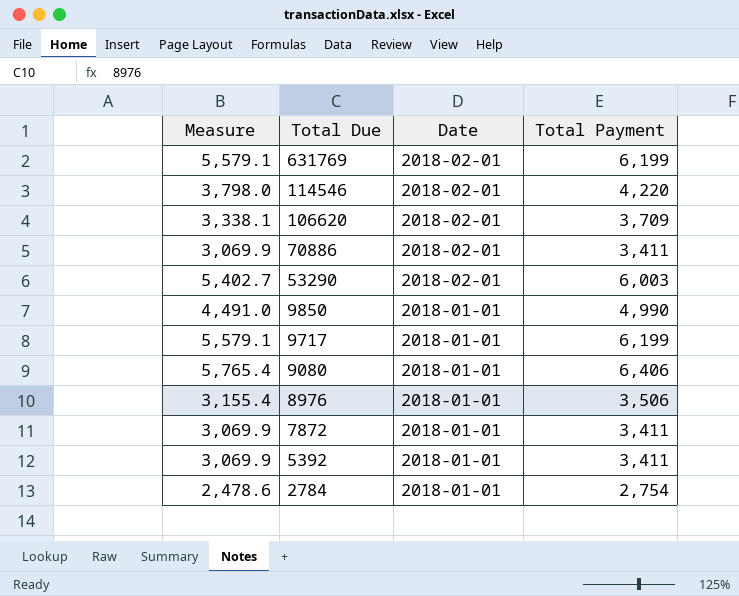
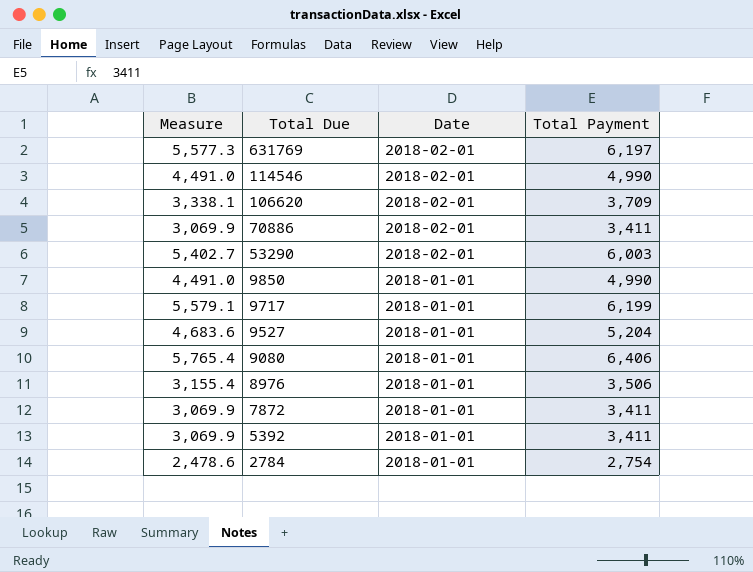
631769 | Measure: 5,579.1 -> 5,577.3
631769 | Total Payment: 6,199 -> 6,197
114546 | Measure: 3,798.0 -> 4,491.0
114546 | Total Payment: 4,220 -> 4,990
row 9527: none -> 4,683.6 | 2018-01-01 | 5,204

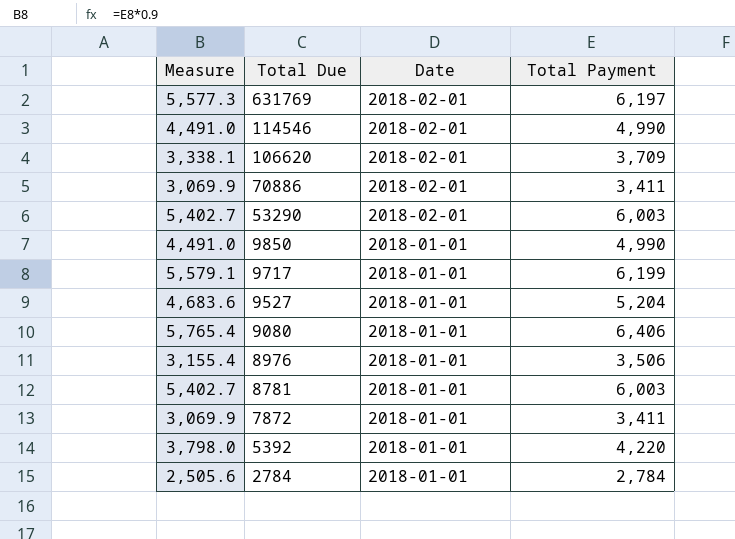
row 8781: none -> 5,402.7 | 2018-01-01 | 6,003
5392 | Measure: 3,069.9 -> 3,798.0
5392 | Total Payment: 3,411 -> 4,220
2784 | Measure: 2,478.6 -> 2,505.6
2784 | Total Payment: 2,754 -> 2,784

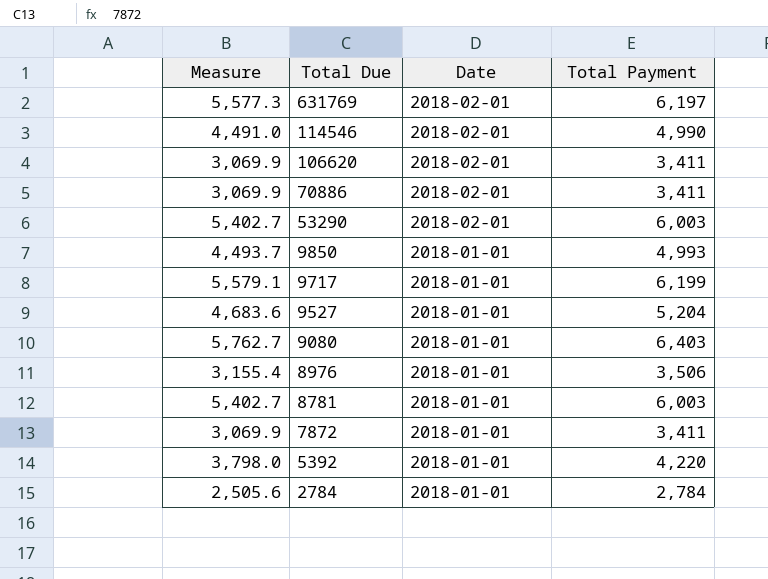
106620 | Measure: 3,338.1 -> 3,069.9
106620 | Total Payment: 3,709 -> 3,411
9850 | Measure: 4,491.0 -> 4,493.7
9850 | Total Payment: 4,990 -> 4,993
9080 | Measure: 5,765.4 -> 5,762.7
9080 | Total Payment: 6,406 -> 6,403

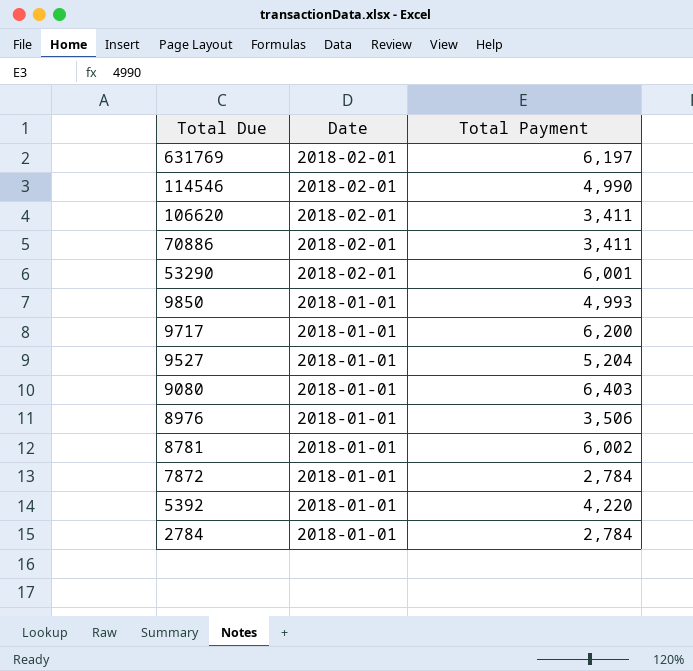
column Measure | formula: [Total Payment] * 0.9 -> none
53290 | Total Payment: 6,003 -> 6,001
9717 | Total Payment: 6,199 -> 6,200
8781 | Total Payment: 6,003 -> 6,002
7872 | Total Payment: 3,411 -> 2,784

